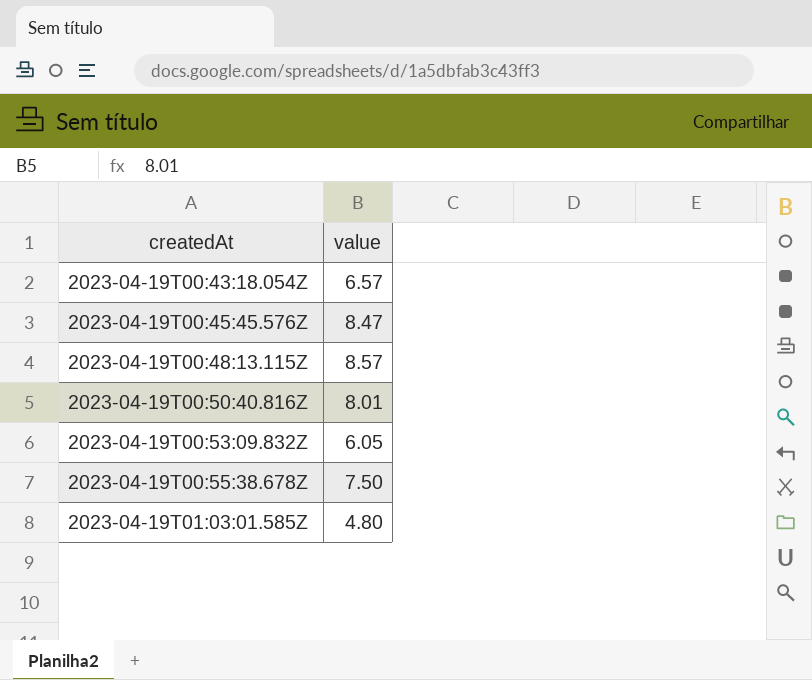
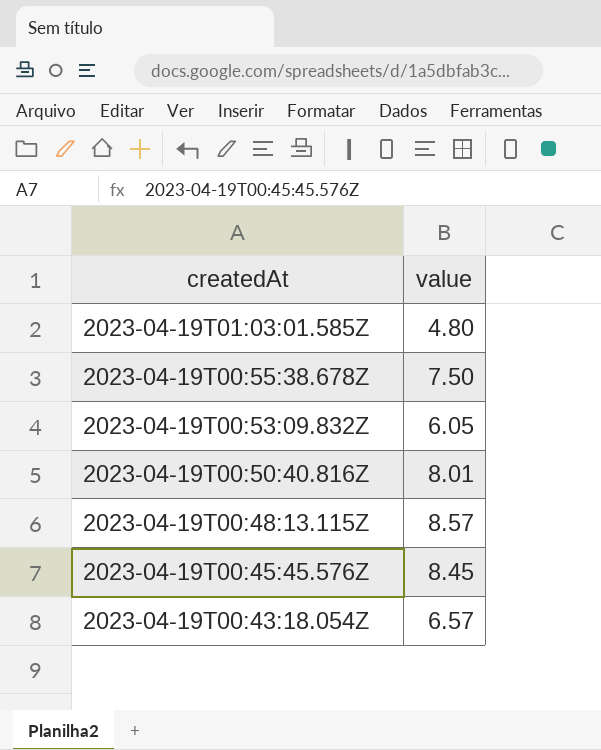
row order: createdAt ascending -> createdAt descending
2023-04-19T00:45:45.576Z | value: 8.47 -> 8.45

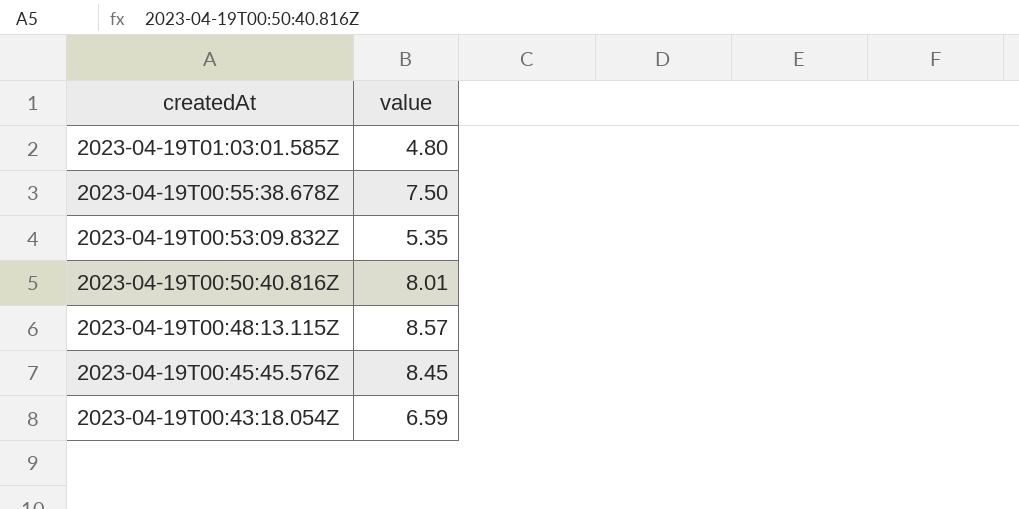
2023-04-19T00:53:09.832Z | value: 6.05 -> 5.35
2023-04-19T00:43:18.054Z | value: 6.57 -> 6.59

